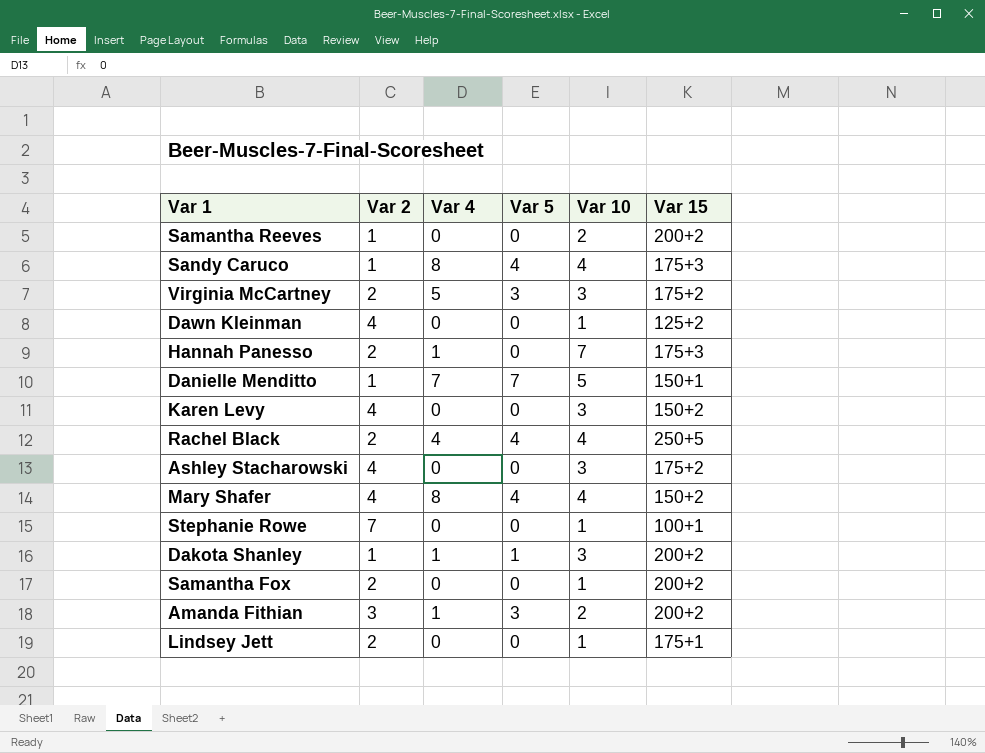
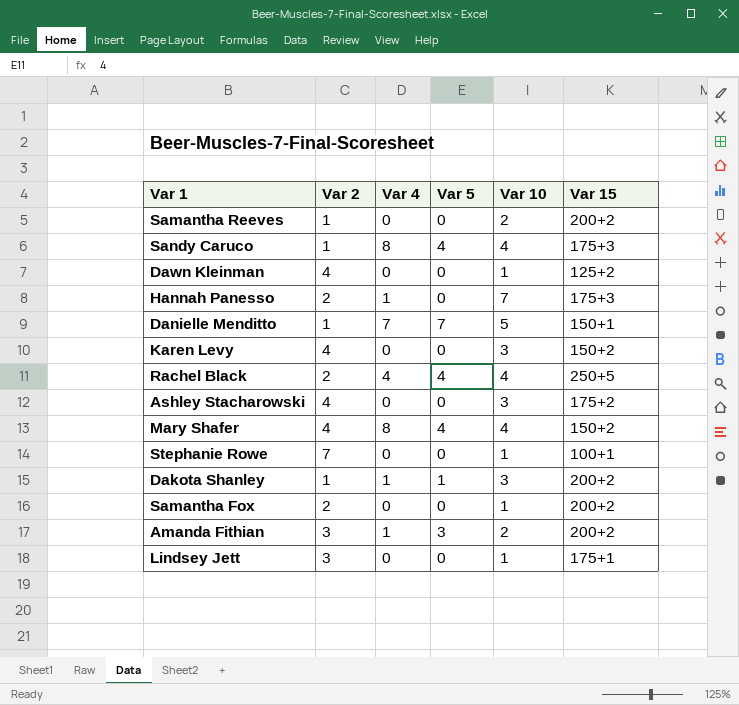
row Virginia McCartney: 2 | 5 | 3 | 3 | 175+2 -> none
Lindsey Jett | Var 2: 2 -> 3

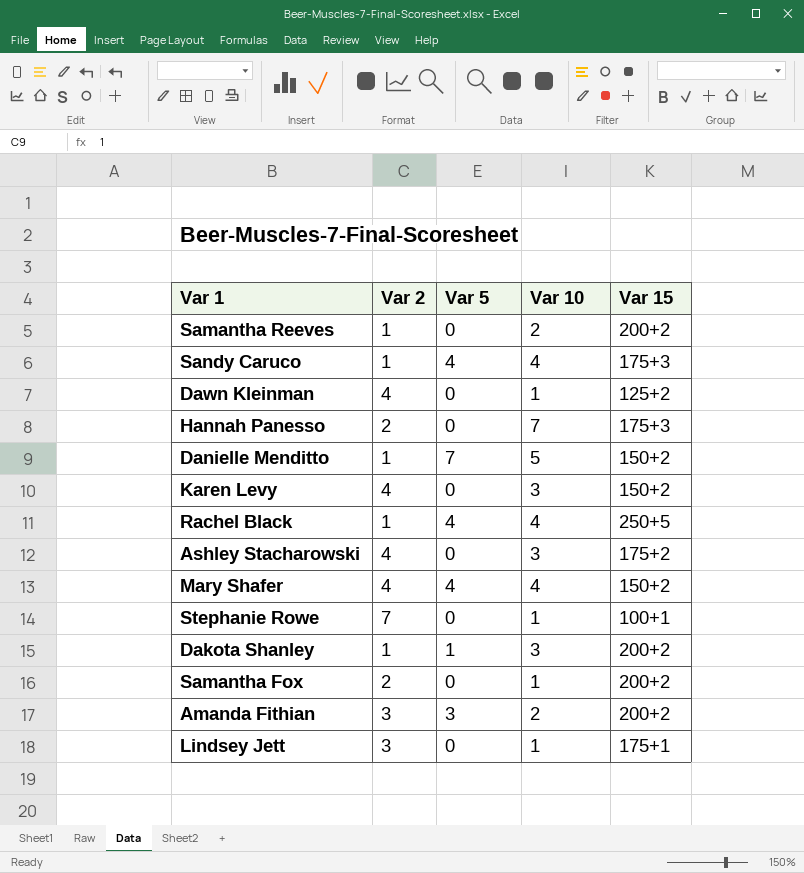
column Var 4 | position: 3 -> none
Danielle Menditto | Var 15: 150+1 -> 150+2
Rachel Black | Var 2: 2 -> 1

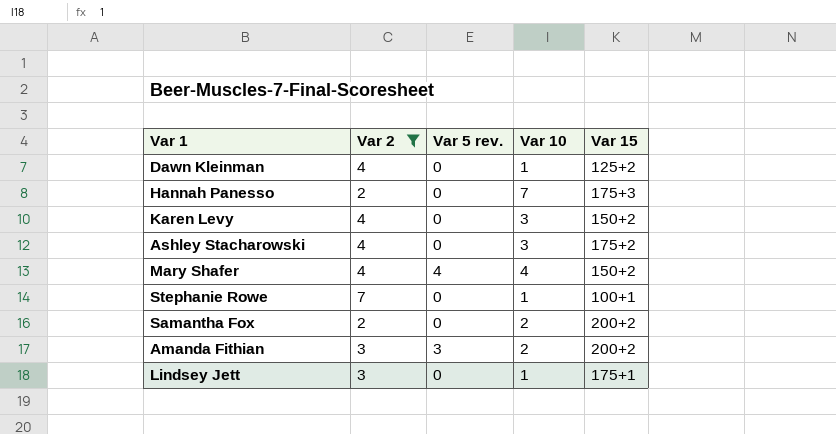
filter: none -> Var 2 != 1
column name: Var 5 -> Var 5 rev.
Samantha Fox | Var 10: 1 -> 2

